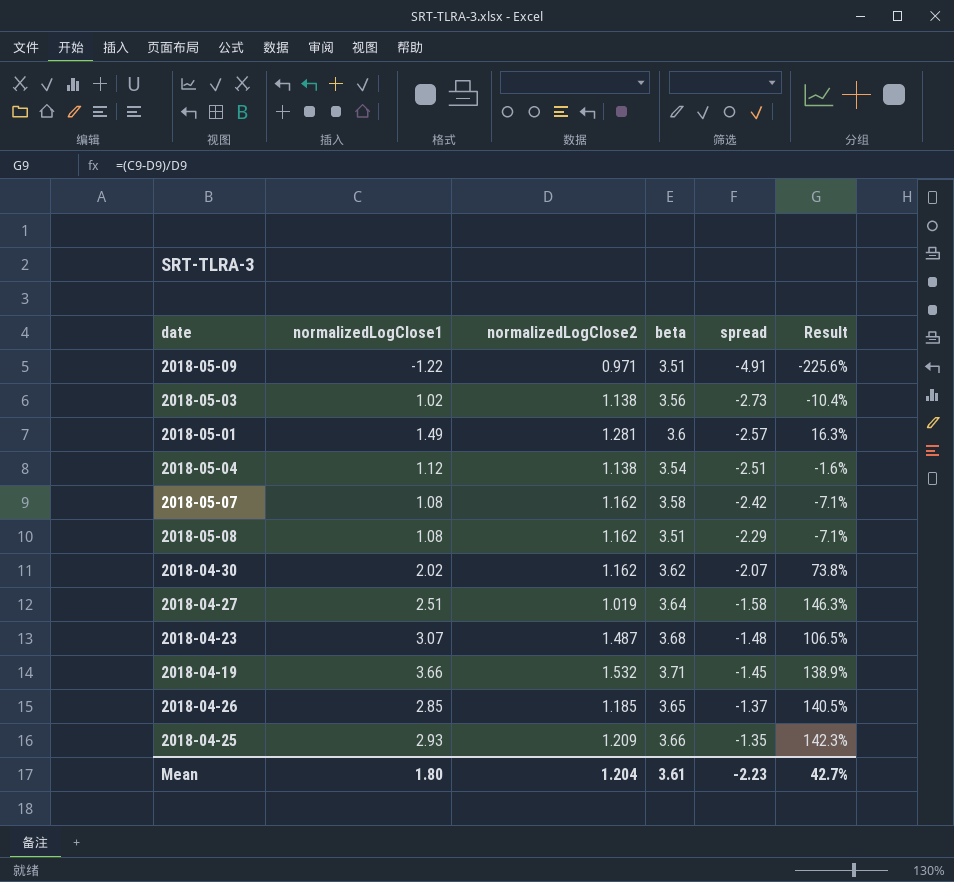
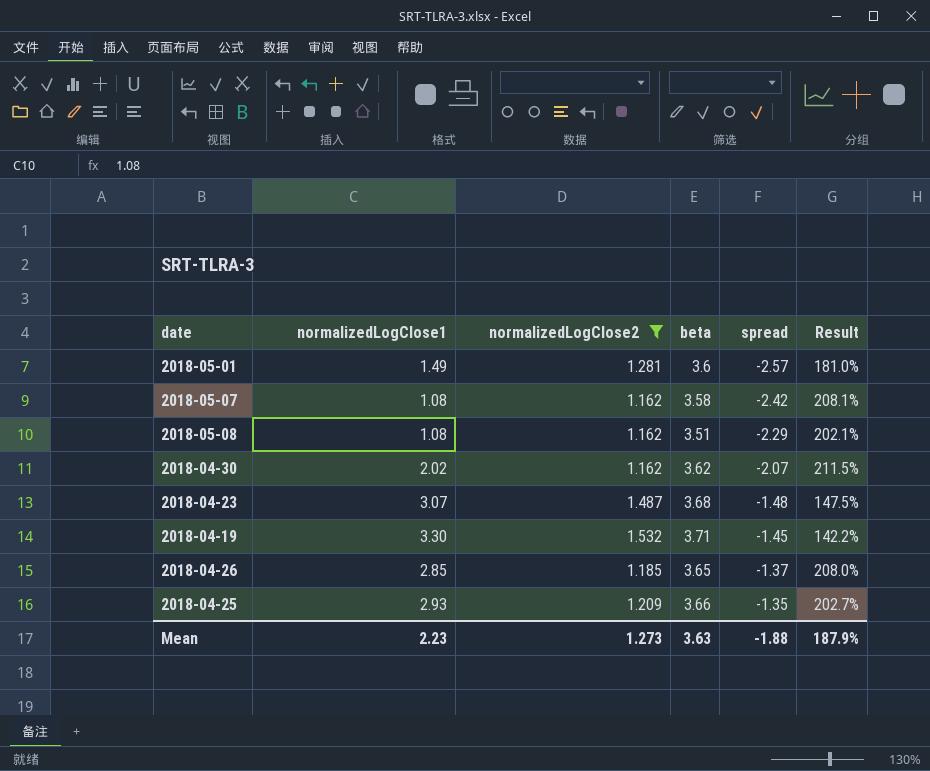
filter: none -> normalizedLogClose2 >= 1.162
column Result | formula: ([normalizedLogClose1] - [normalizedLogClose2]) / [normalizedLogClose2] -> ([beta] - [normalizedLogClose2]) / [normalizedLogClose2]
2018-04-19 | normalizedLogClose1: 3.66 -> 3.30
Mean | normalizedLogClose1: 1.80 -> 2.23
Mean | normalizedLogClose2: 1.204 -> 1.273
Mean | beta: 3.61 -> 3.63
Mean | spread: -2.23 -> -1.88
Mean | Result: 42.7% -> 187.9%

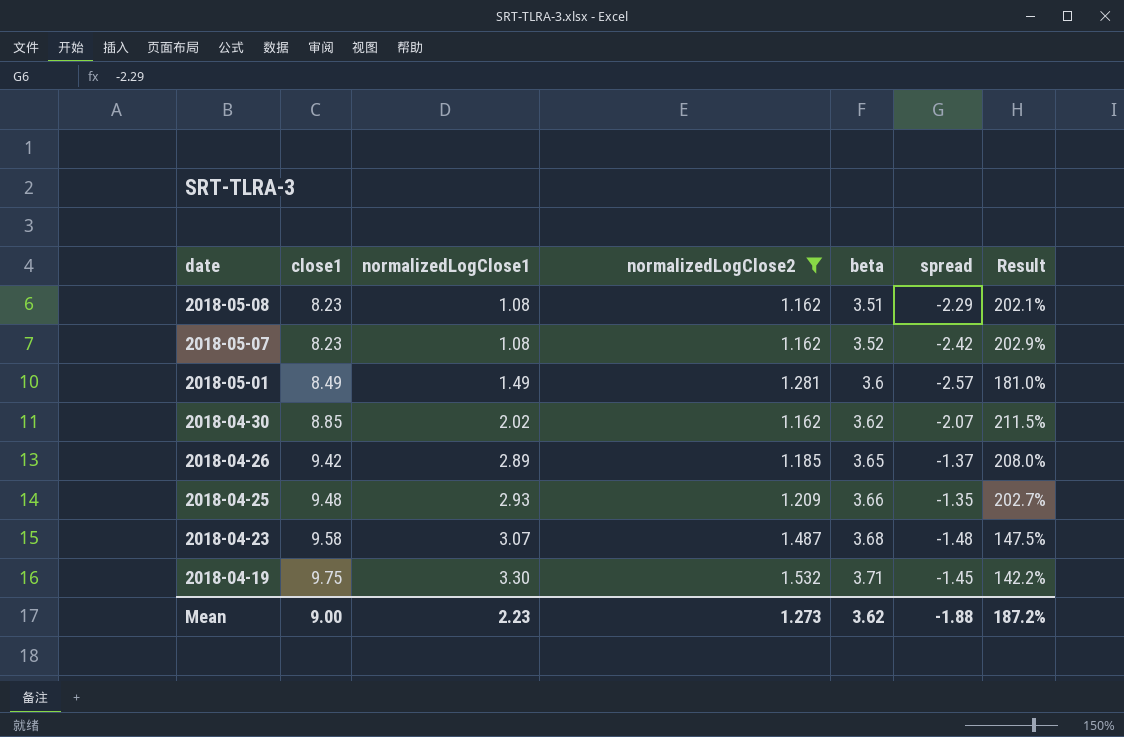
row order: spread ascending -> date descending
column close1 | position: none -> 2
2018-05-07 | beta: 3.58 -> 3.52
2018-05-07 | Result: 208.1% -> 202.9%
2018-04-26 | normalizedLogClose1: 2.85 -> 2.89
Mean | beta: 3.63 -> 3.62
Mean | Result: 187.9% -> 187.2%

